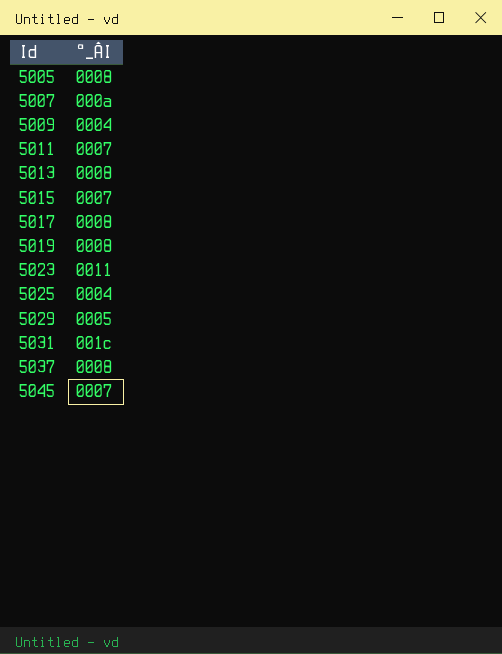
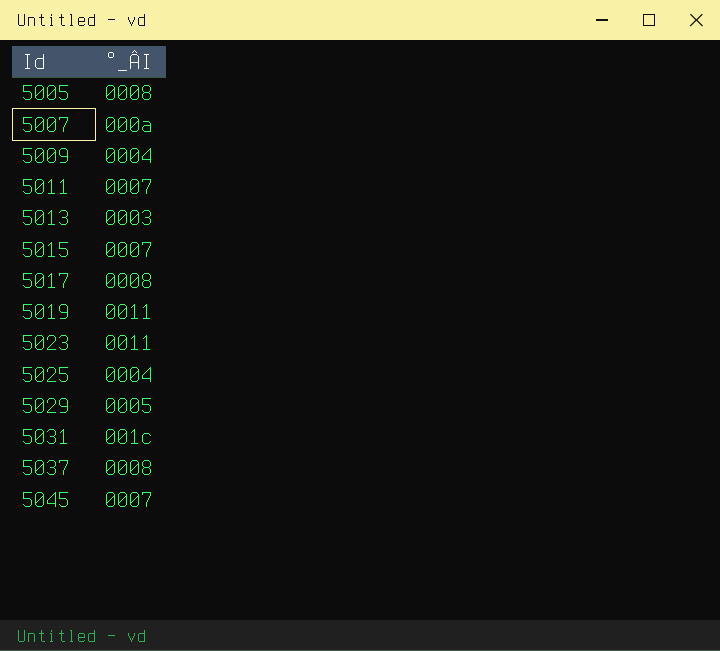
5013 | °_ÂI: 0008 -> 0003
5019 | °_ÂI: 0008 -> 0011

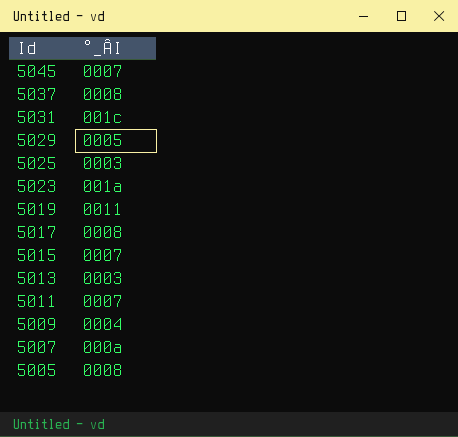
row order: Id ascending -> Id descending
5025 | °_ÂI: 0004 -> 0003
5023 | °_ÂI: 0011 -> 001a

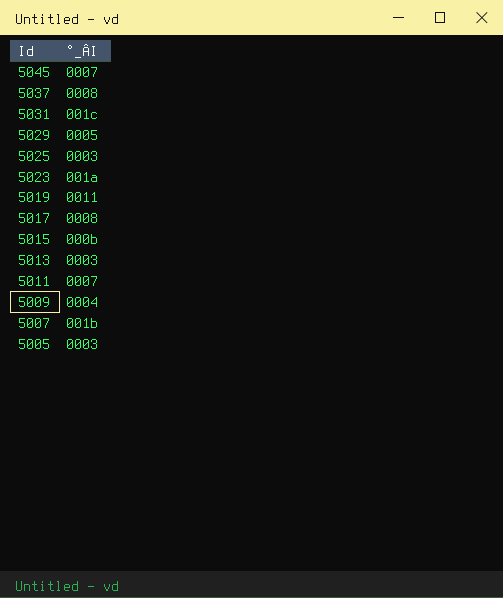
5015 | °_ÂI: 0007 -> 000b
5007 | °_ÂI: 000a -> 001b
5005 | °_ÂI: 0008 -> 0003

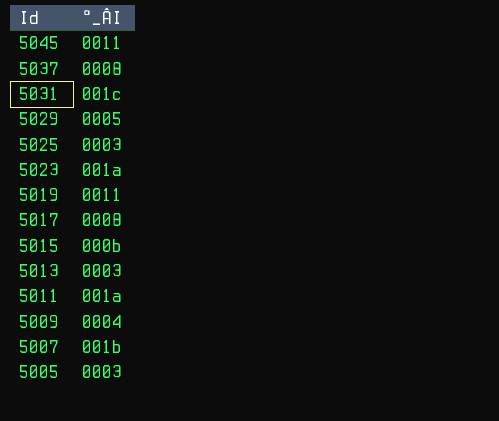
5045 | °_ÂI: 0007 -> 0011
5011 | °_ÂI: 0007 -> 001a

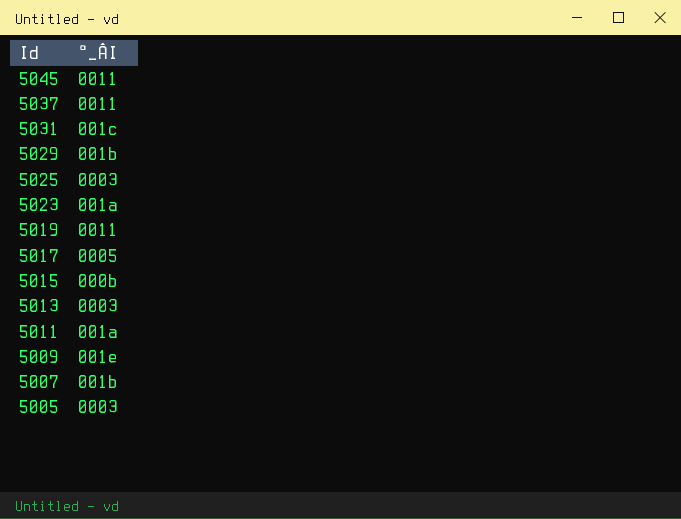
5037 | °_ÂI: 0008 -> 0011
5029 | °_ÂI: 0005 -> 001b
5017 | °_ÂI: 0008 -> 0005
5009 | °_ÂI: 0004 -> 001e

